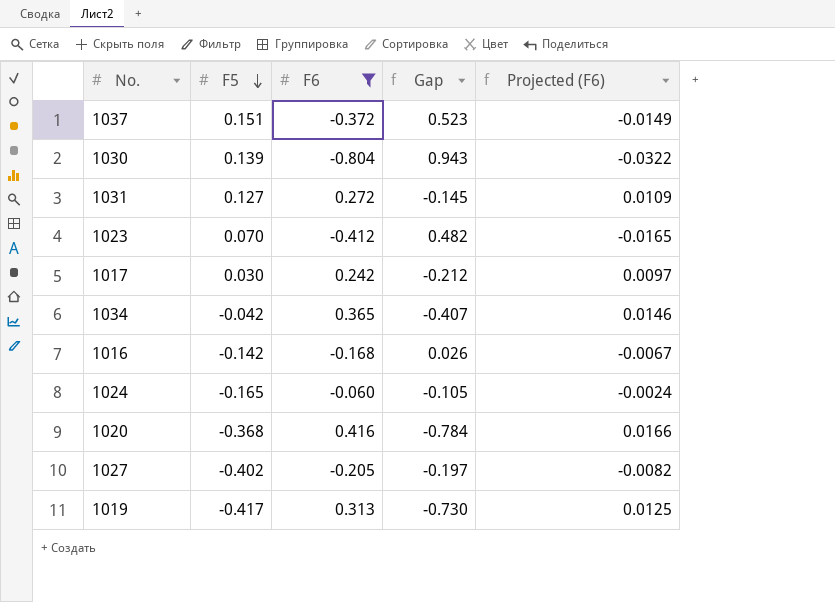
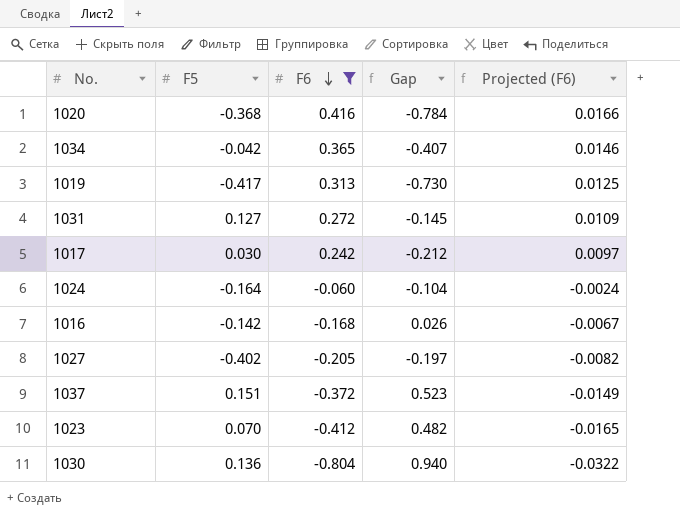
row order: F5 descending -> F6 descending
1024 | F5: -0.165 -> -0.164
1024 | Gap: -0.105 -> -0.104
1030 | F5: 0.139 -> 0.136
1030 | Gap: 0.943 -> 0.940

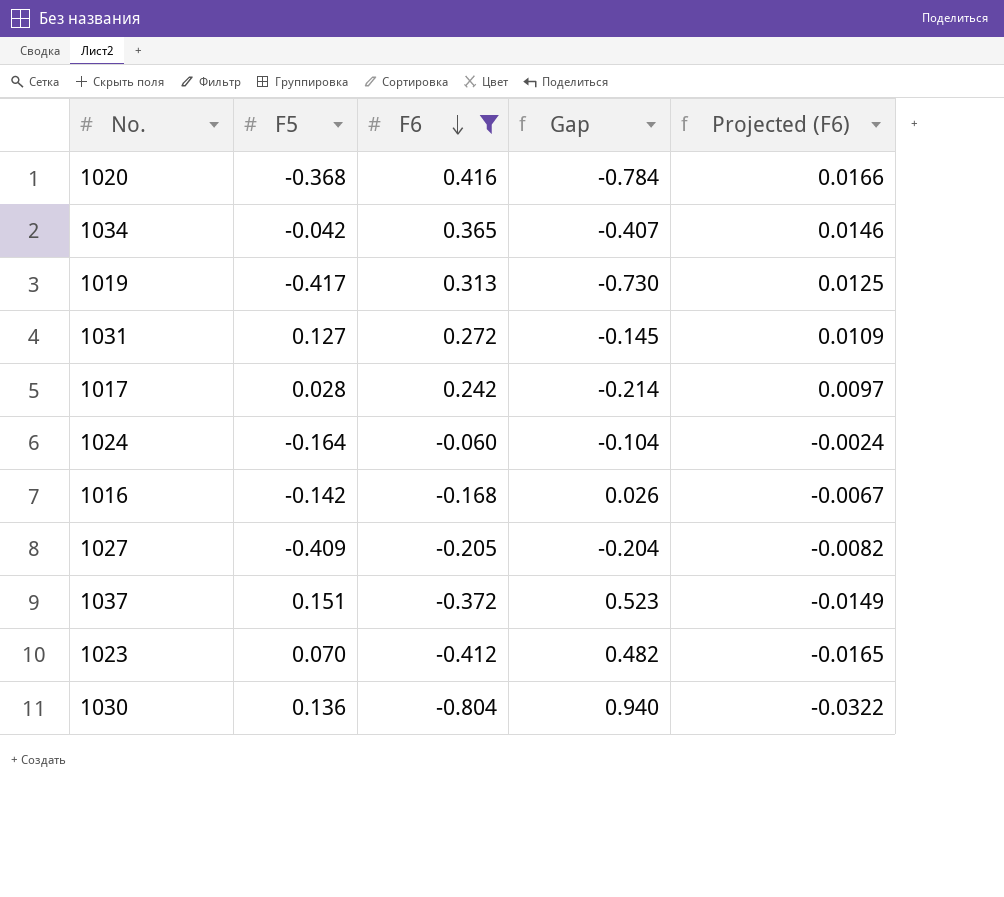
1017 | F5: 0.030 -> 0.028
1017 | Gap: -0.212 -> -0.214
1027 | F5: -0.402 -> -0.409
1027 | Gap: -0.197 -> -0.204

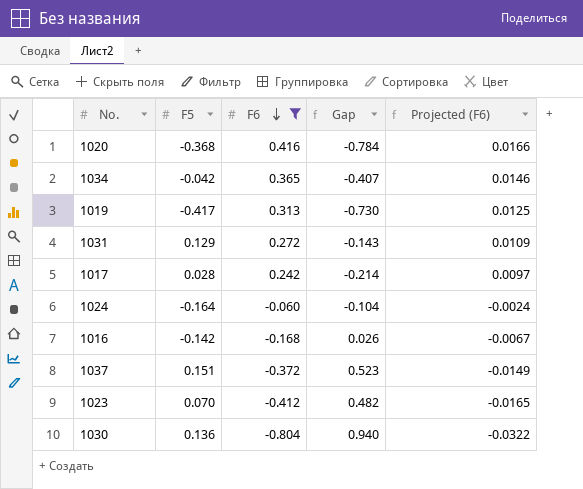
row 1027: -0.409 | -0.205 | -0.204 | -0.0082 -> none
1031 | F5: 0.127 -> 0.129
1031 | Gap: -0.145 -> -0.143

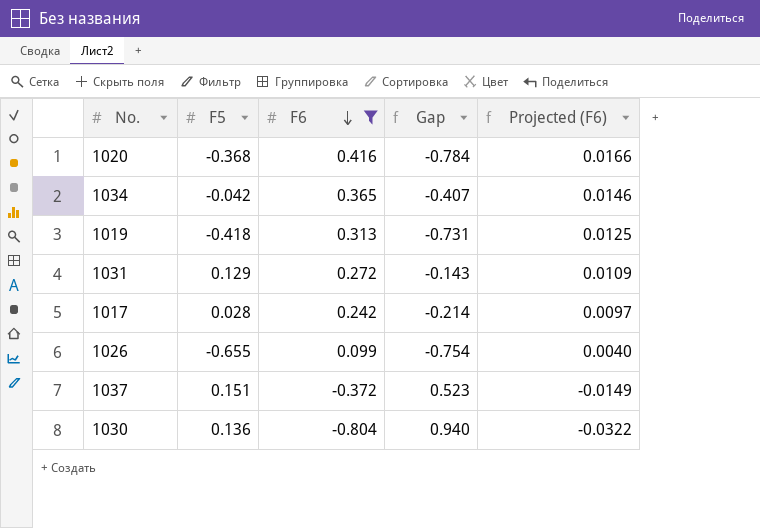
row 1024: -0.164 | -0.060 | -0.104 | -0.0024 -> none
row 1016: -0.142 | -0.168 | 0.026 | -0.0067 -> none
row 1023: 0.070 | -0.412 | 0.482 | -0.0165 -> none
1019 | F5: -0.417 -> -0.418
1019 | Gap: -0.730 -> -0.731
row 1026: none -> -0.655 | 0.099 | -0.754 | 0.0040

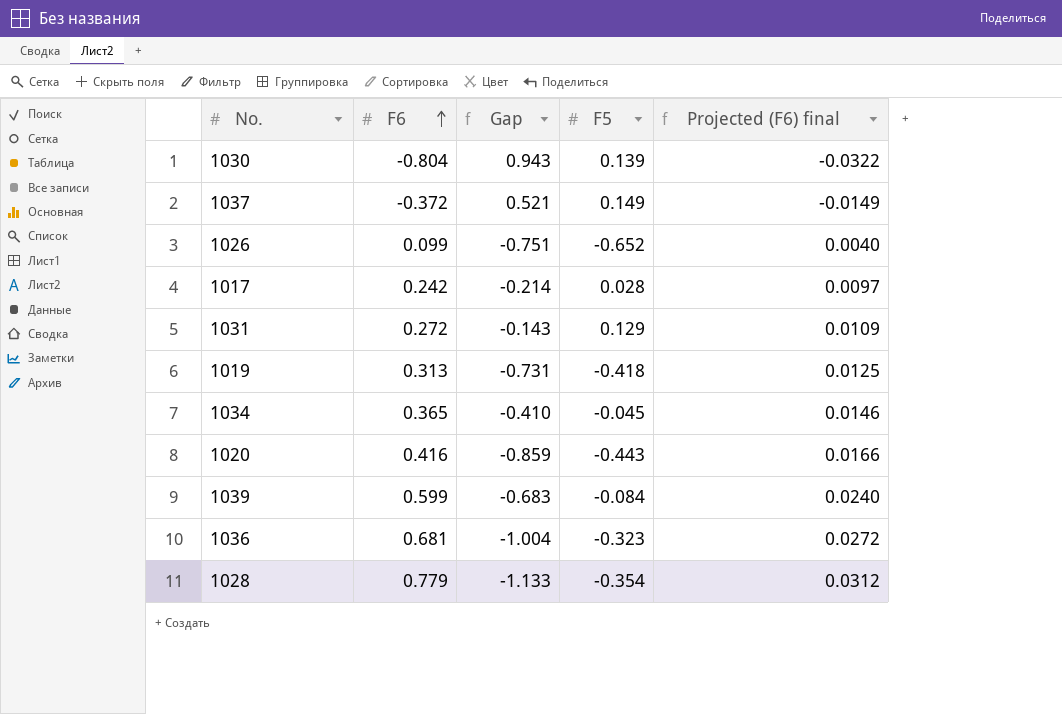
filter: F6 <= 0.416 -> none
row order: F6 descending -> F6 ascending
column F5 | position: 2 -> 4
column name: Projected (F6) -> Projected (F6) final
1030 | Gap: 0.940 -> 0.943
1030 | F5: 0.136 -> 0.139
1037 | Gap: 0.523 -> 0.521
1037 | F5: 0.151 -> 0.149
1026 | Gap: -0.754 -> -0.751
1026 | F5: -0.655 -> -0.652
1034 | Gap: -0.407 -> -0.410
1034 | F5: -0.042 -> -0.045
1020 | Gap: -0.784 -> -0.859
1020 | F5: -0.368 -> -0.443

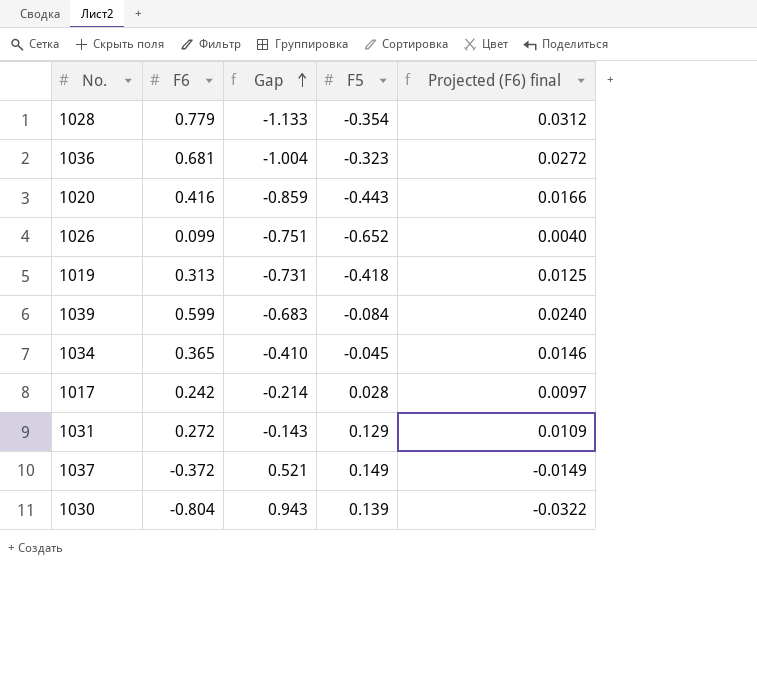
row order: F6 ascending -> Gap ascending

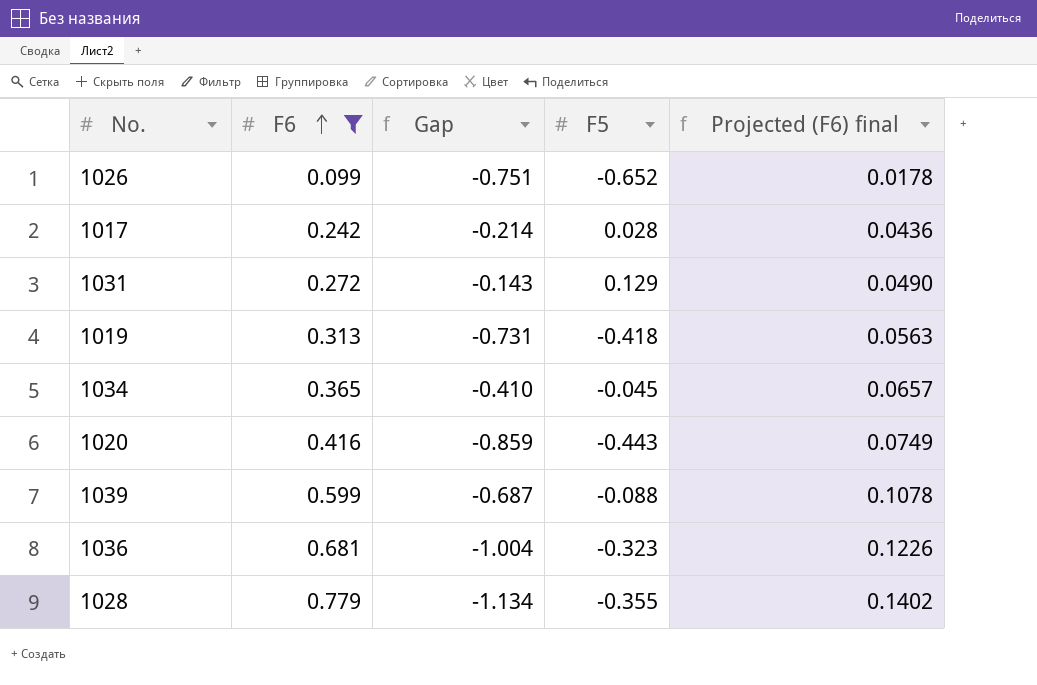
filter: none -> F6 >= 0.099
row order: Gap ascending -> F6 ascending
column Projected (F6) final | formula: [F6] * 0.04 -> [F6] * 0.18
1039 | Gap: -0.683 -> -0.687
1039 | F5: -0.084 -> -0.088
1028 | Gap: -1.133 -> -1.134
1028 | F5: -0.354 -> -0.355

